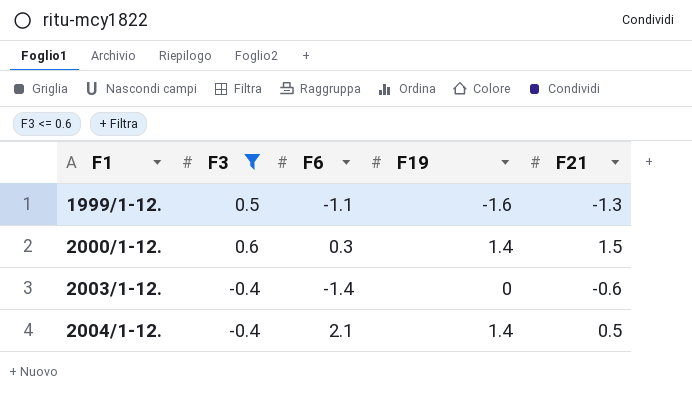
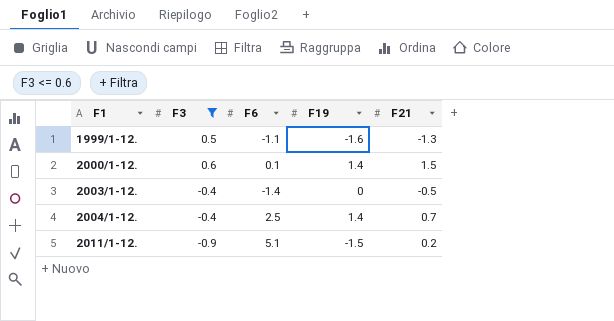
2000/1-12. | F6: 0.3 -> 0.1
2003/1-12. | F21: -0.6 -> -0.5
2004/1-12. | F6: 2.1 -> 2.5
2004/1-12. | F21: 0.5 -> 0.7
row 2011/1-12.: none -> -0.9 | 5.1 | -1.5 | 0.2

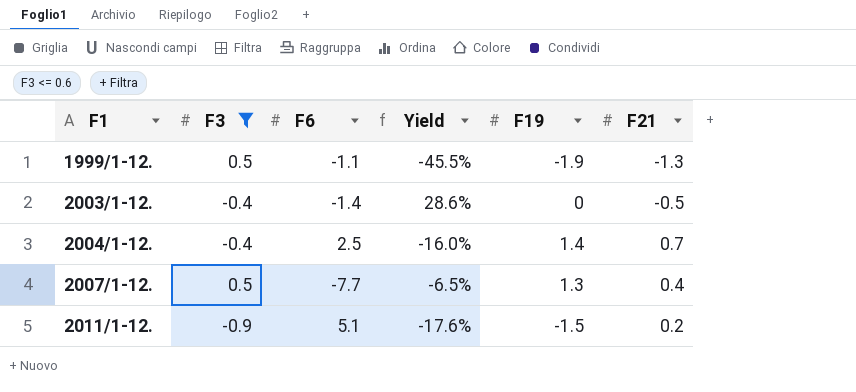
column Yield | formula: none -> [F3] / [F6]
row 2000/1-12.: 0.6 | 0.1 | 1.4 | 1.5 -> none
1999/1-12. | F19: -1.6 -> -1.9
row 2007/1-12.: none -> 0.5 | -7.7 | -6.5% | 1.3 | 0.4

